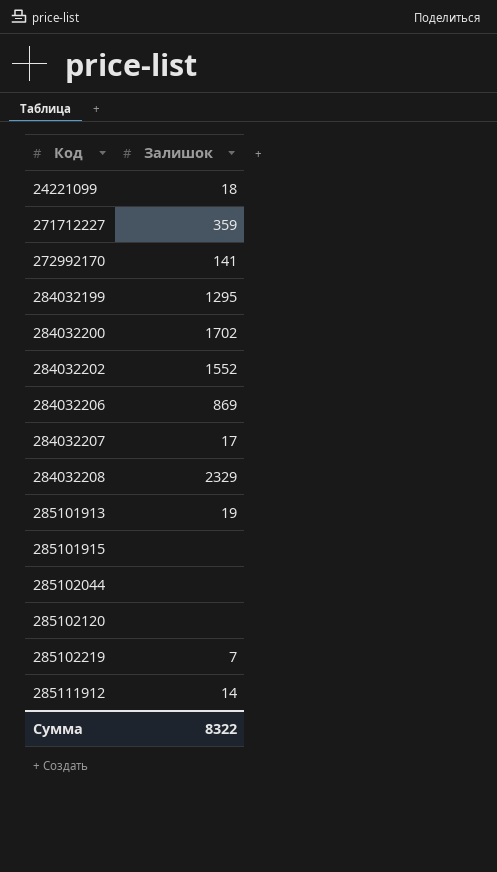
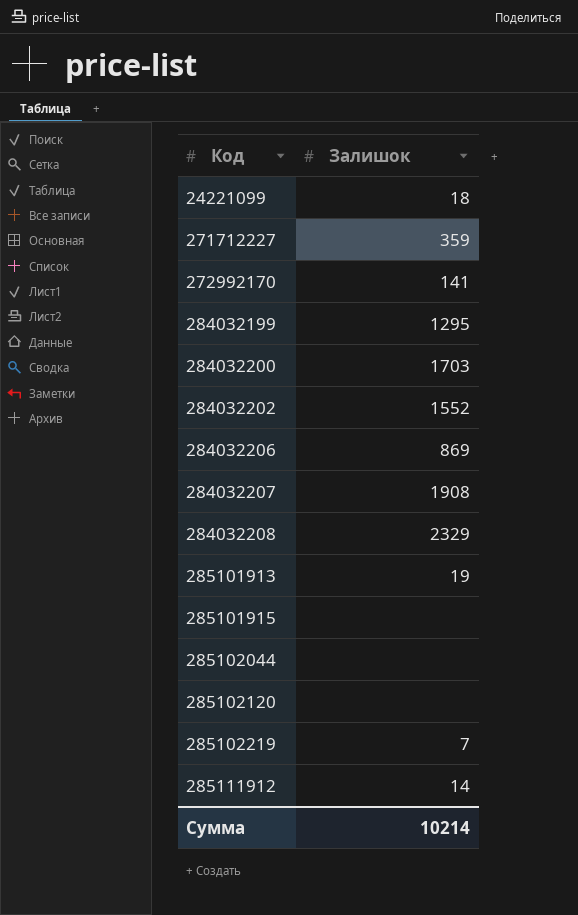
284032200 | Залишок: 1702 -> 1703
284032207 | Залишок: 17 -> 1908
Сумма | Залишок: 8322 -> 10214

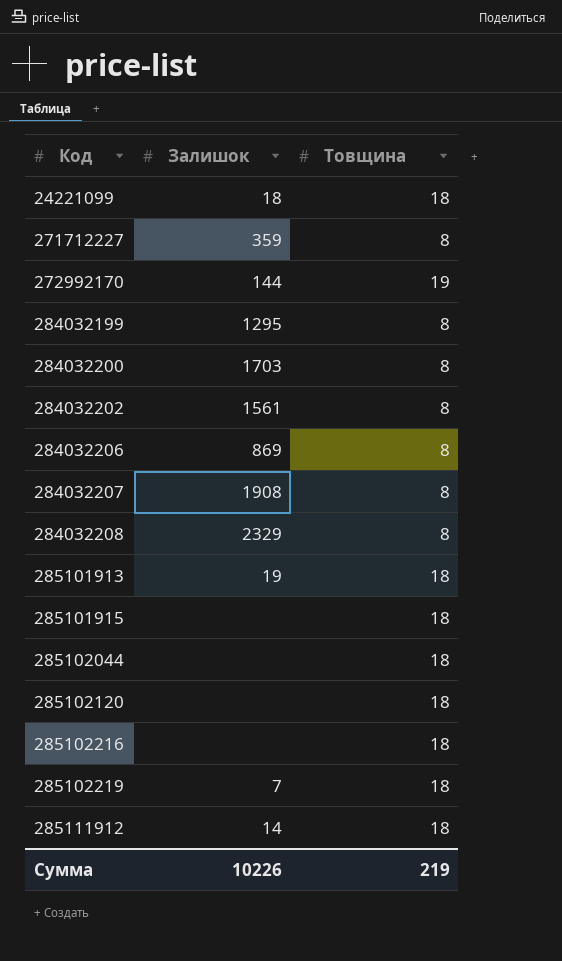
column Товщина | position: none -> 3
272992170 | Залишок: 141 -> 144
284032202 | Залишок: 1552 -> 1561
row 285102216: none -> none | 18
Сумма | Залишок: 10214 -> 10226

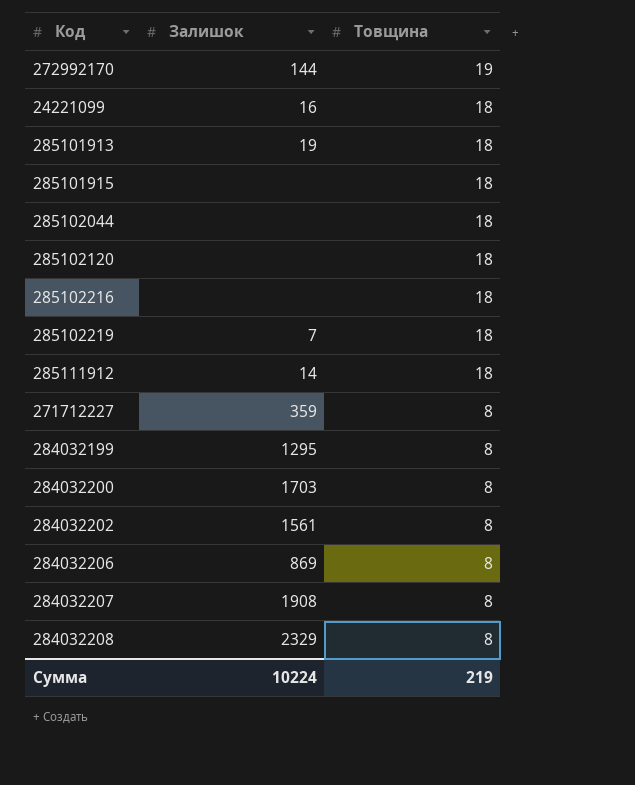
row order: Код ascending -> Товщина descending
24221099 | Залишок: 18 -> 16
Сумма | Залишок: 10226 -> 10224

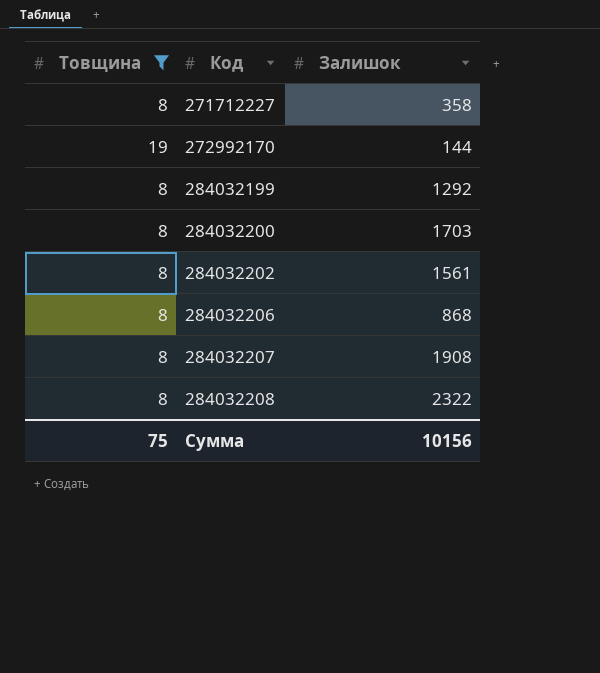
filter: none -> Товщина != 18
row order: Товщина descending -> Код ascending
column Товщина | position: 3 -> 1
271712227 | Залишок: 359 -> 358
284032199 | Залишок: 1295 -> 1292
284032206 | Залишок: 869 -> 868
284032208 | Залишок: 2329 -> 2322
Сумма | Товщина: 219 -> 75
Сумма | Залишок: 10224 -> 10156

